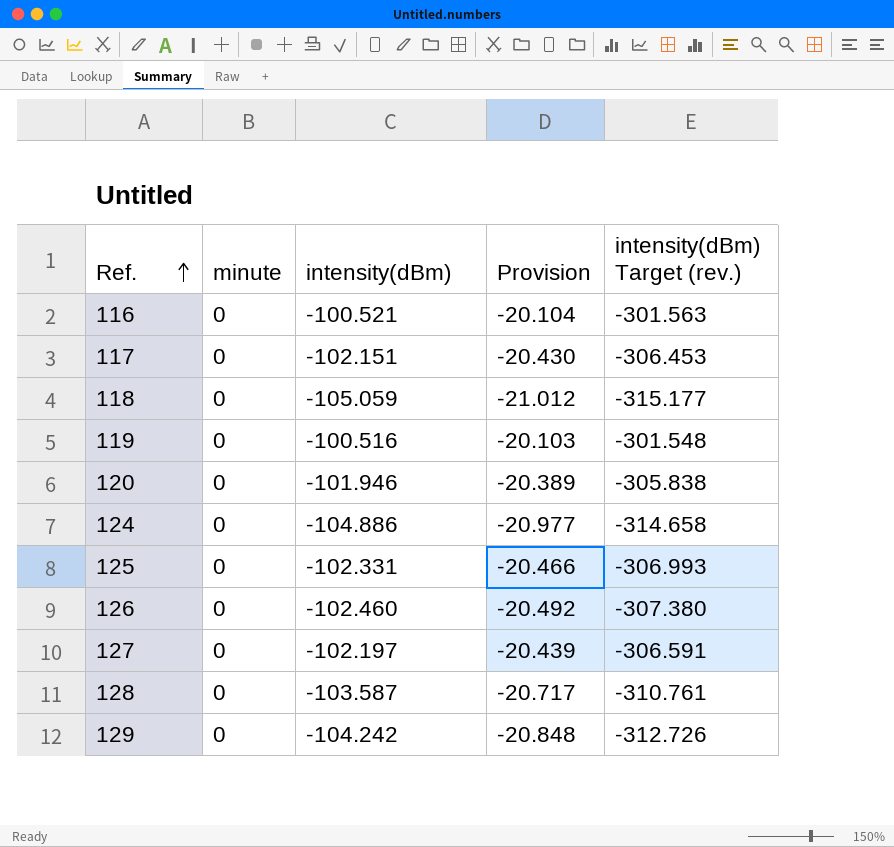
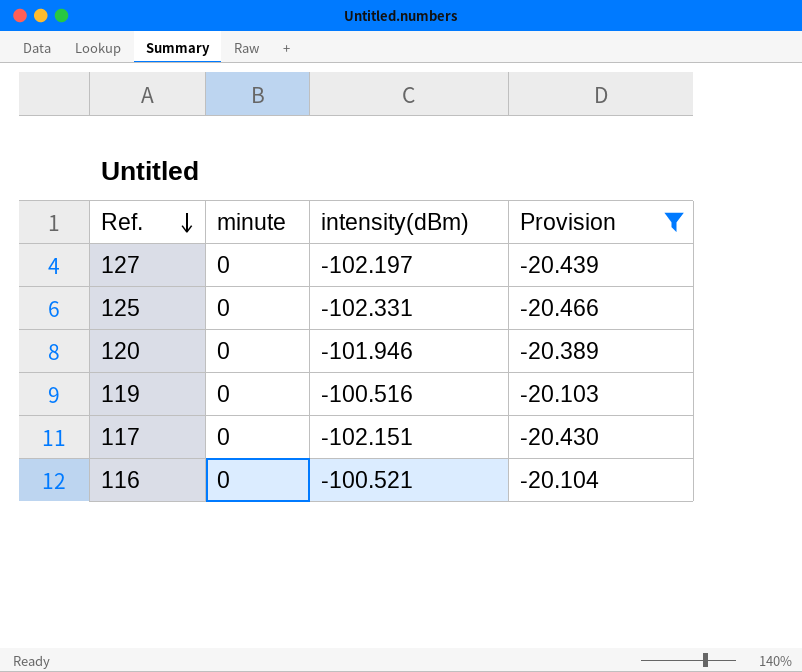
filter: none -> Provision >= -20.466
row order: Ref. ascending -> Ref. descending
column intensity(dBm) Target (rev.) | formula: [intensity(dBm)] * 3 -> none

